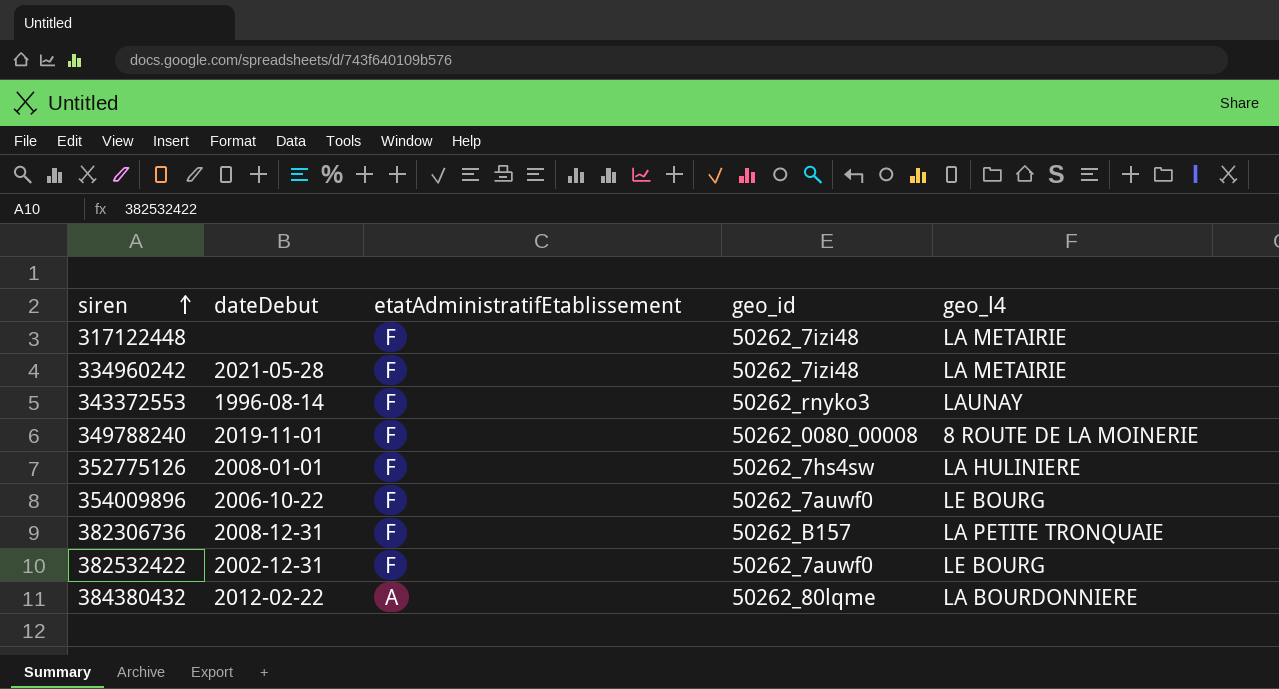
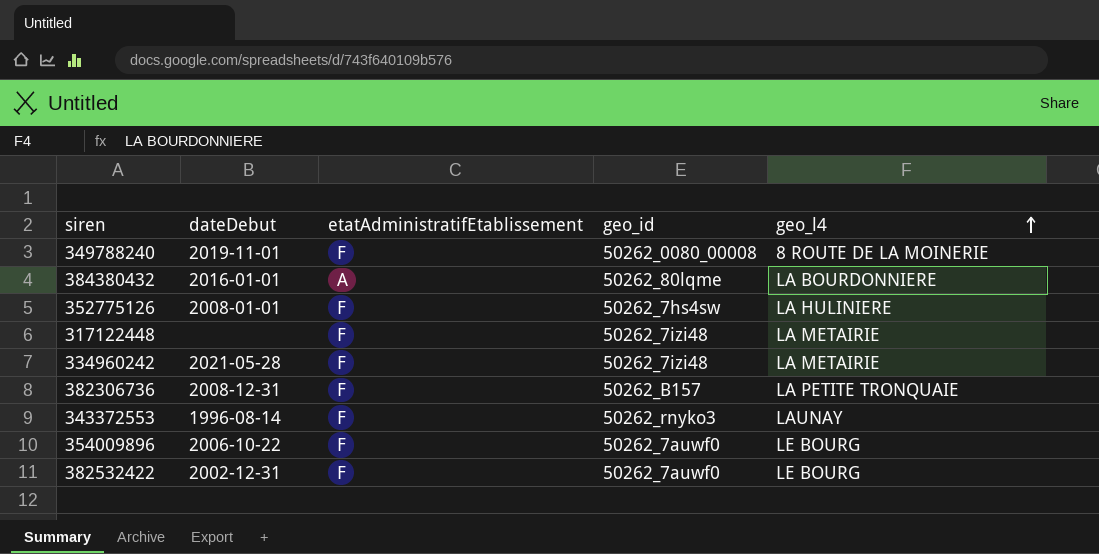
row order: siren ascending -> geo_l4 ascending
384380432 | dateDebut: 2012-02-22 -> 2016-01-01

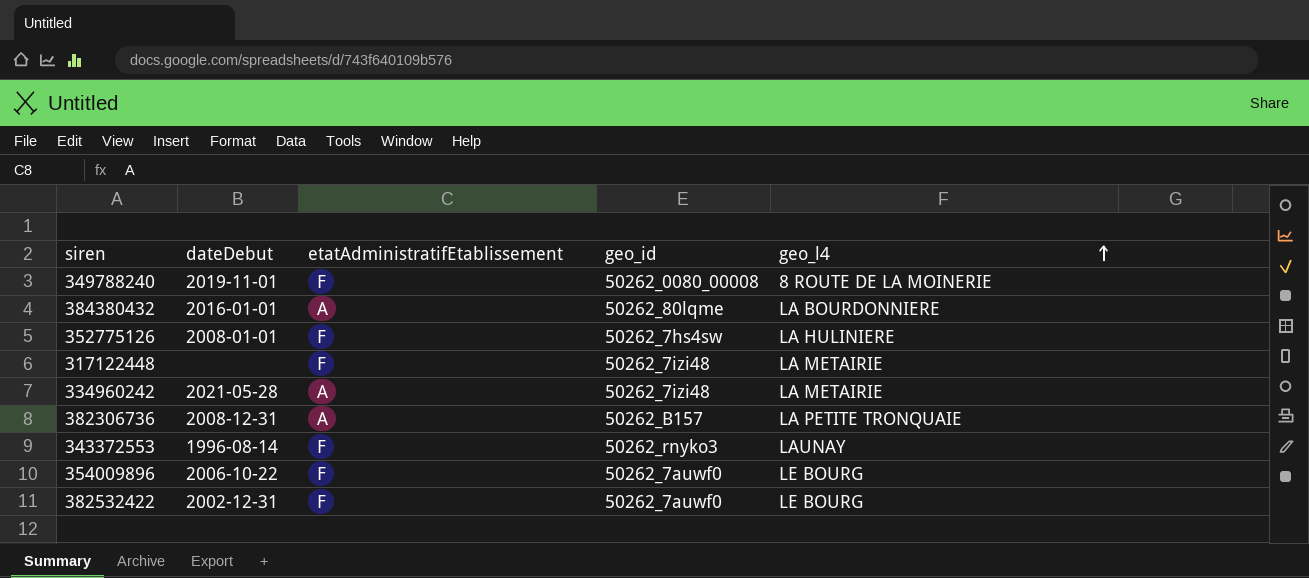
334960242 | etatAdministratifEtablissement: F -> A
382306736 | etatAdministratifEtablissement: F -> A

